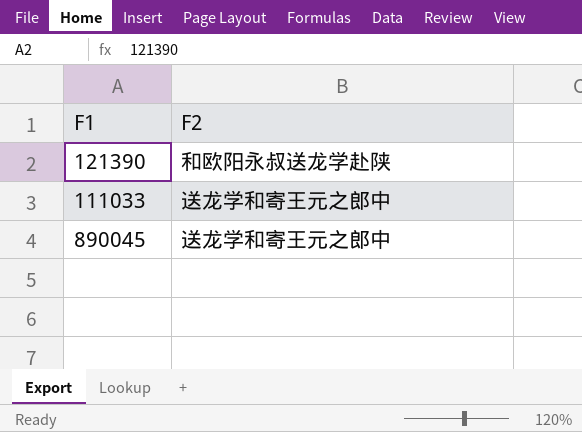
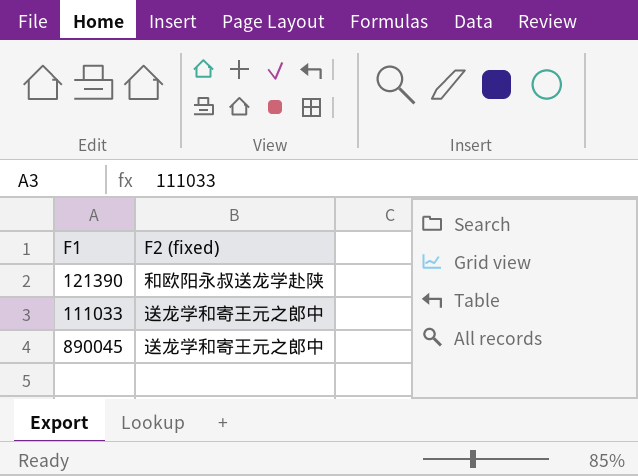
column name: F2 -> F2 (fixed)

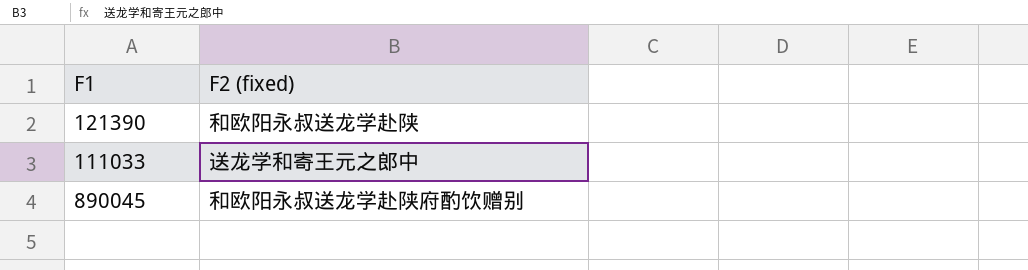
890045 | F2 (fixed): 送龙学和寄王元之郎中 -> 和欧阳永叔送龙学赴陕府酌饮赠别

